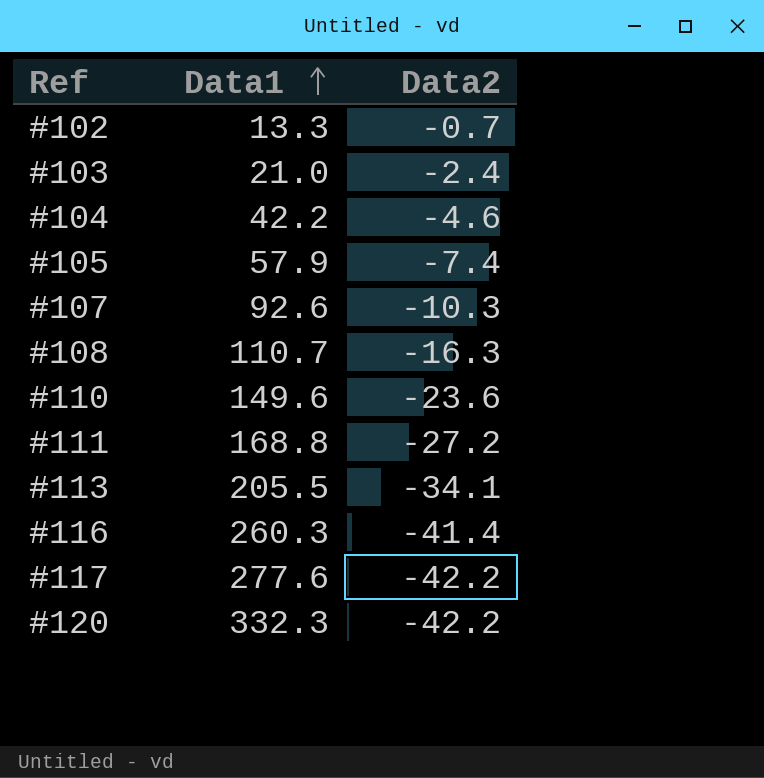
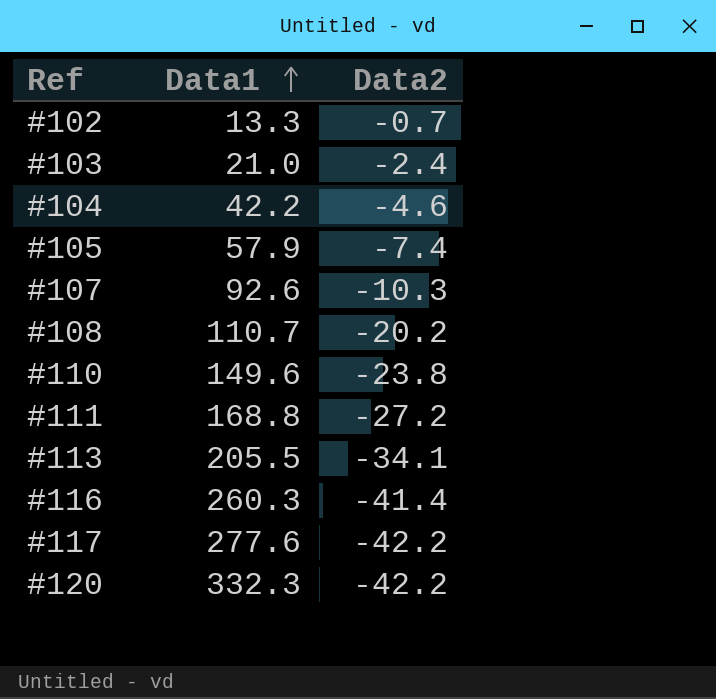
#108 | Data2: -16.3 -> -20.2
#110 | Data2: -23.6 -> -23.8

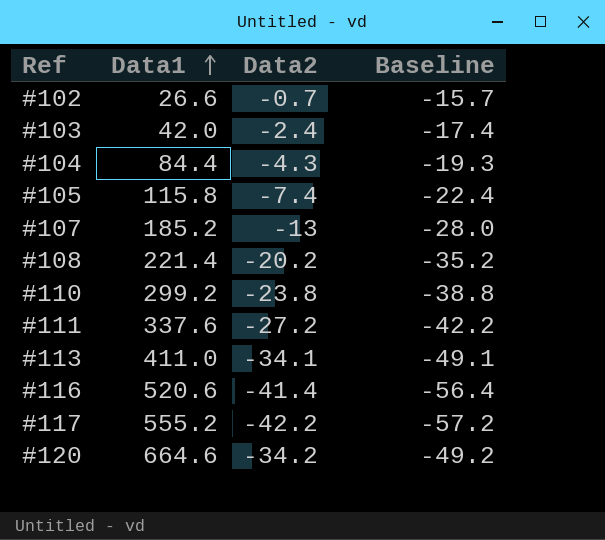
column Baseline | formula: none -> [Data2] - 15
#102 | Data1: 13.3 -> 26.6
#103 | Data1: 21.0 -> 42.0
#104 | Data1: 42.2 -> 84.4
#104 | Data2: -4.6 -> -4.3
#105 | Data1: 57.9 -> 115.8
#107 | Data1: 92.6 -> 185.2
#107 | Data2: -10.3 -> -13
#108 | Data1: 110.7 -> 221.4
#110 | Data1: 149.6 -> 299.2
#111 | Data1: 168.8 -> 337.6
#113 | Data1: 205.5 -> 411.0
#116 | Data1: 260.3 -> 520.6
#117 | Data1: 277.6 -> 555.2
#120 | Data1: 332.3 -> 664.6
#120 | Data2: -42.2 -> -34.2

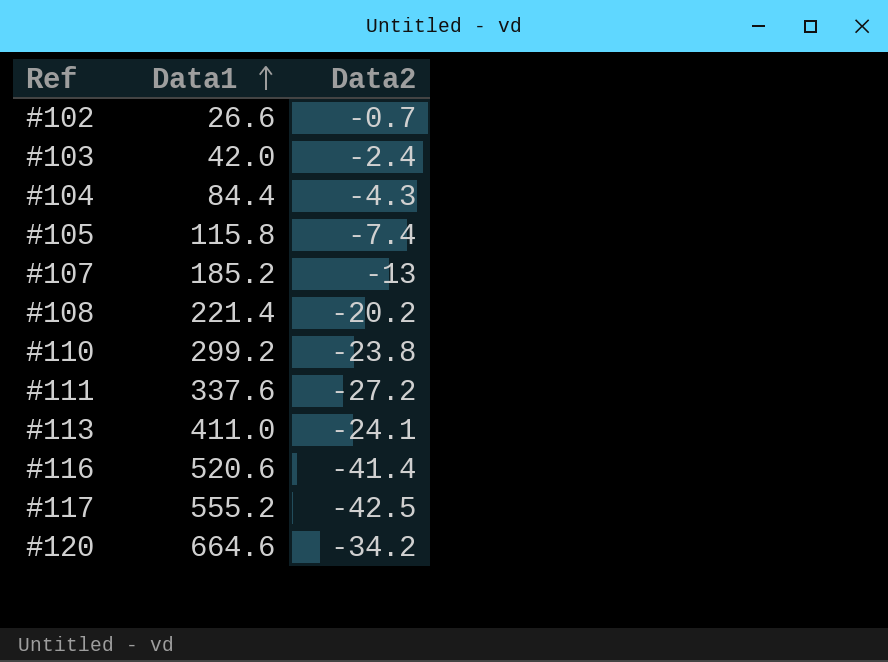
column Baseline | formula: [Data2] - 15 -> none
#113 | Data2: -34.1 -> -24.1
#117 | Data2: -42.2 -> -42.5

